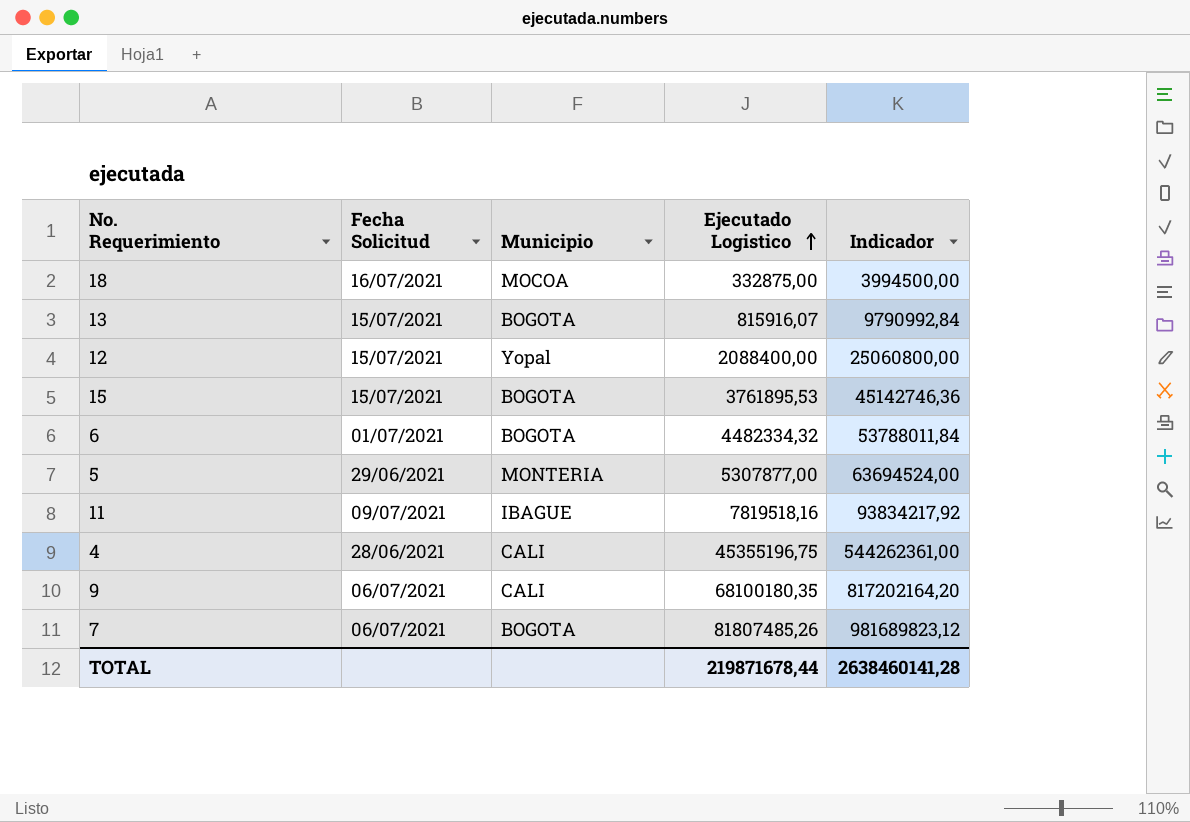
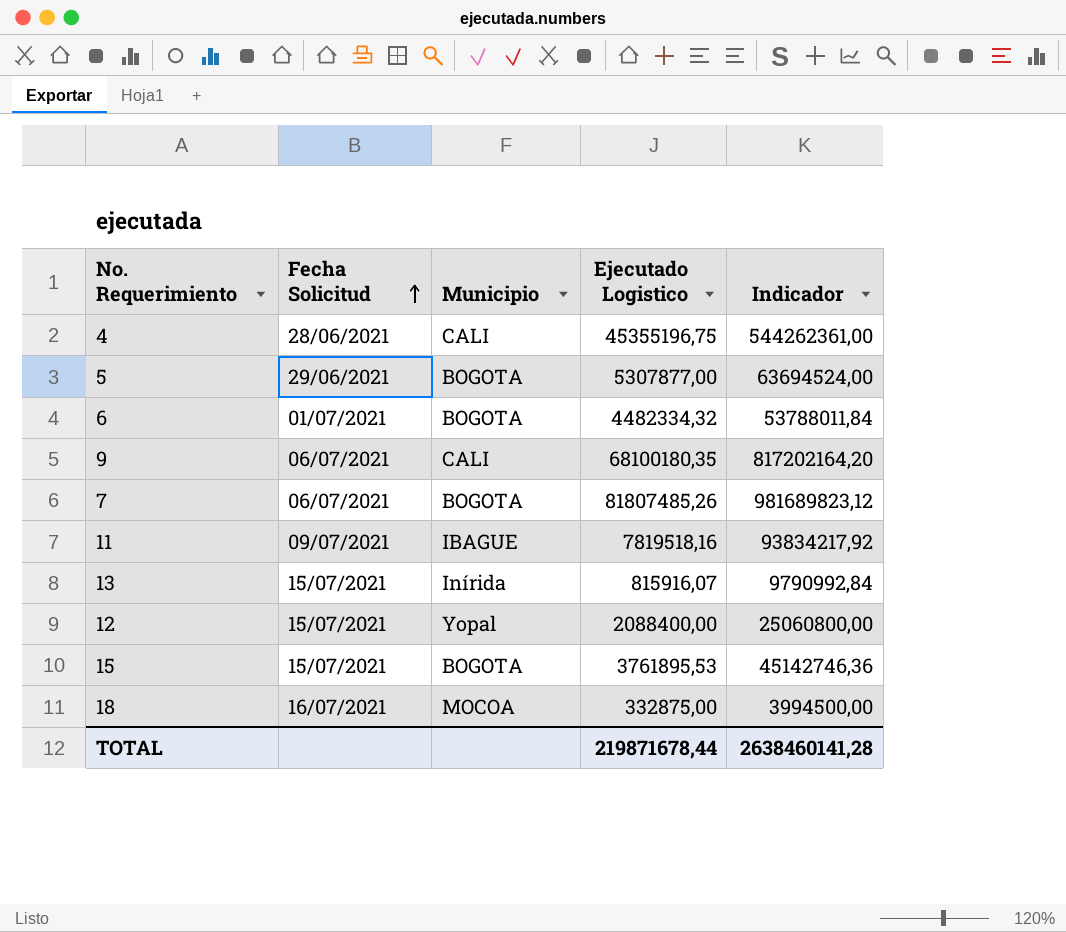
row order: Ejecutado Logistico ascending -> Fecha Solicitud ascending
5 | Municipio: MONTERIA -> BOGOTA
13 | Municipio: BOGOTA -> Inírida

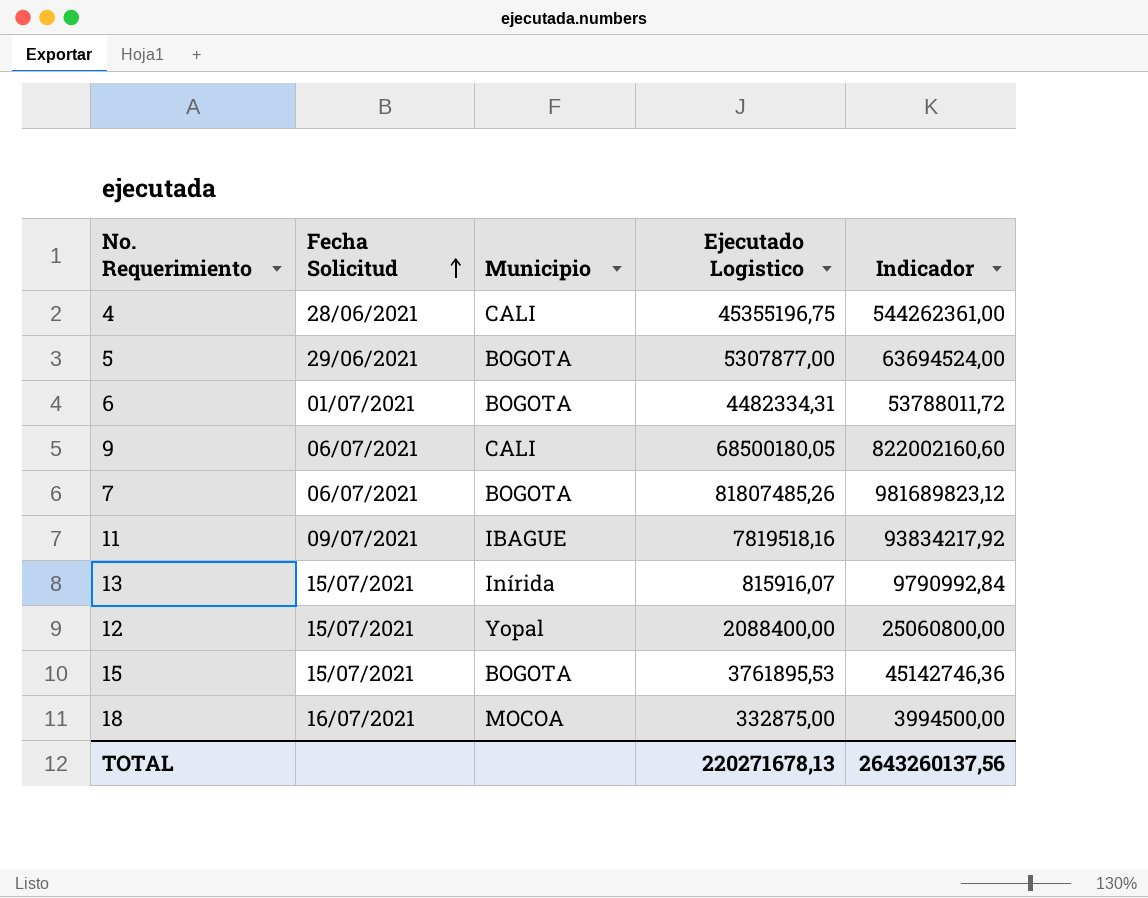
6 | Ejecutado Logistico: 4482334,32 -> 4482334,31
6 | Indicador: 53788011,84 -> 53788011,72
9 | Ejecutado Logistico: 68100180,35 -> 68500180,05
9 | Indicador: 817202164,20 -> 822002160,60
TOTAL | Ejecutado Logistico: 219871678,44 -> 220271678,13
TOTAL | Indicador: 2638460141,28 -> 2643260137,56

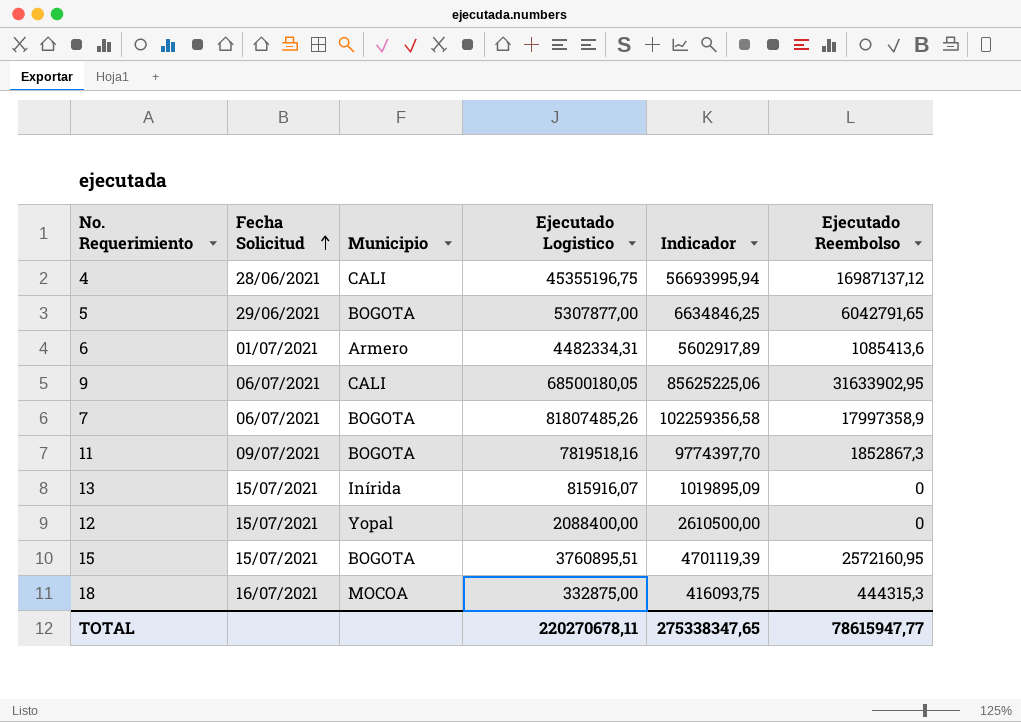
column Indicador | formula: [Ejecutado Logistico] * 12 -> [Ejecutado Logistico] * 1,25
column Ejecutado Reembolso | position: none -> 6
6 | Municipio: BOGOTA -> Armero
11 | Municipio: IBAGUE -> BOGOTA
15 | Ejecutado Logistico: 3761895,53 -> 3760895,51
TOTAL | Ejecutado Logistico: 220271678,13 -> 220270678,11
TOTAL | Indicador: 2643260137,56 -> 275338347,65

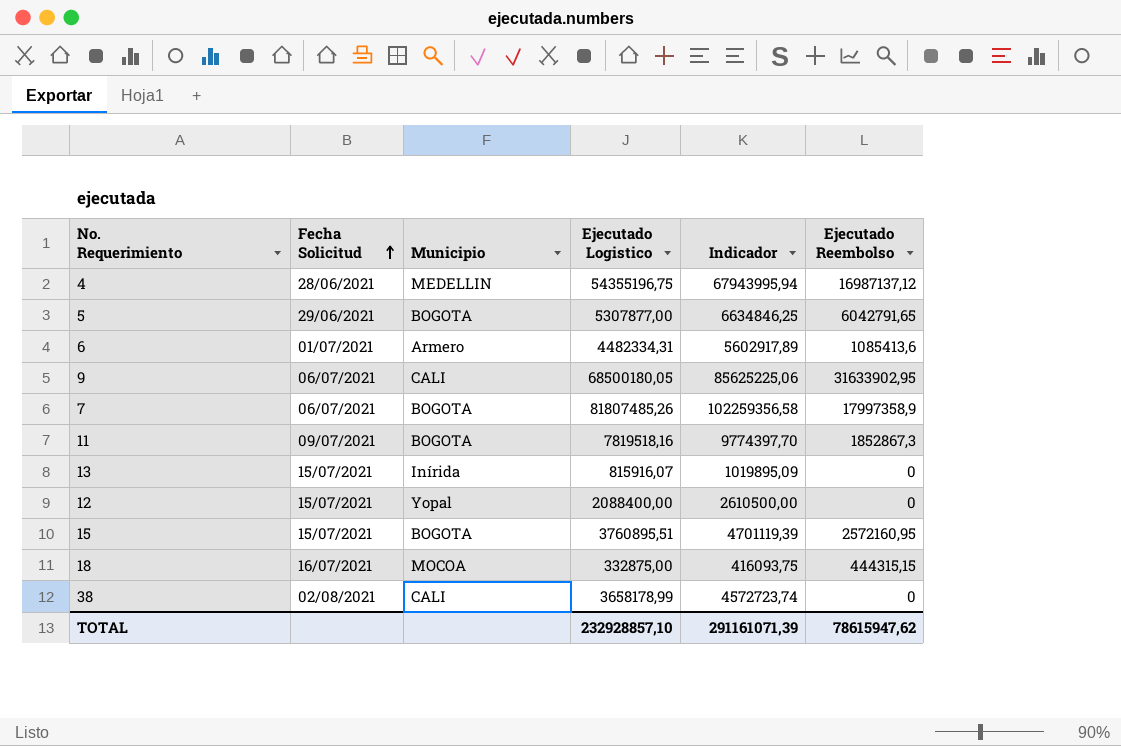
4 | Municipio: CALI -> MEDELLIN
4 | Ejecutado Logistico: 45355196,75 -> 54355196,75
4 | Indicador: 56693995,94 -> 67943995,94
18 | Ejecutado Reembolso: 444315,3 -> 444315,15
row 38: none -> 02/08/2021 | CALI | 3658178,99 | 4572723,74 | 0
TOTAL | Ejecutado Logistico: 220270678,11 -> 232928857,10
TOTAL | Indicador: 275338347,65 -> 291161071,39
TOTAL | Ejecutado Reembolso: 78615947,77 -> 78615947,62

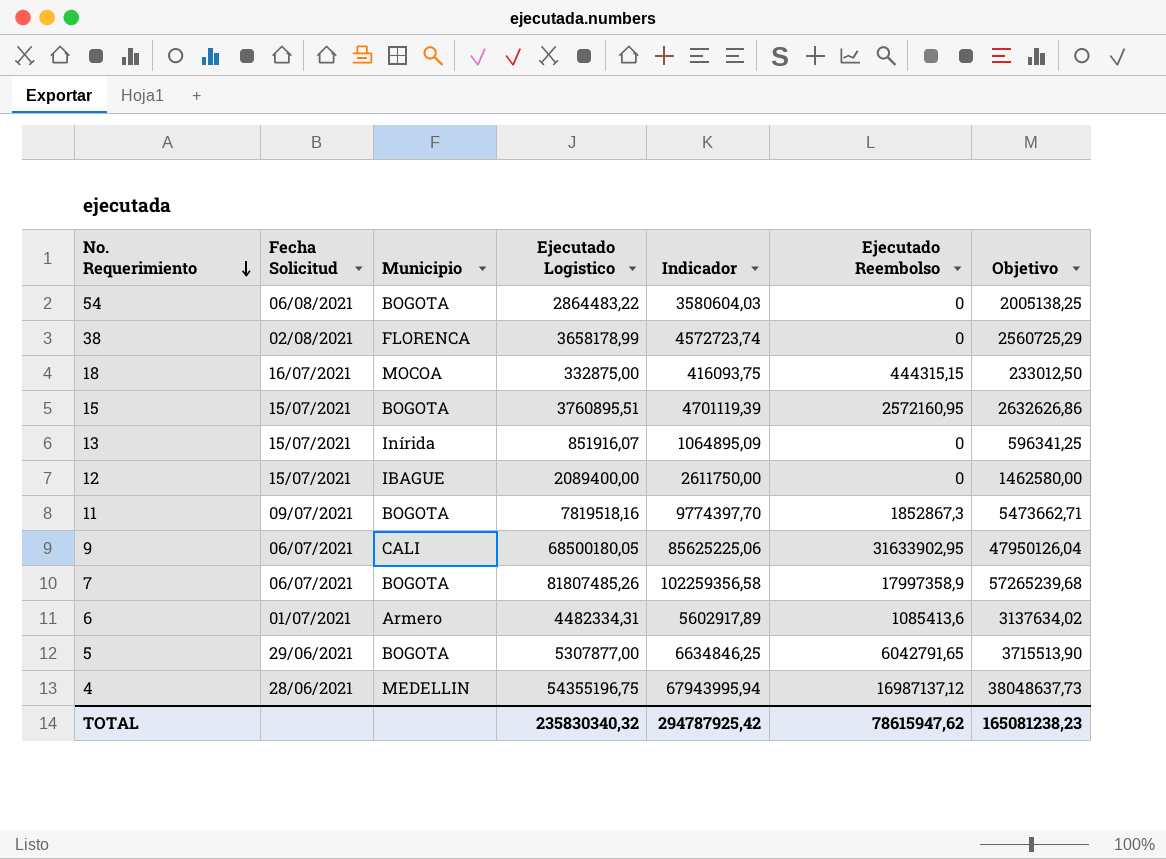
row order: Fecha Solicitud ascending -> No. Requerimiento descending
column Objetivo | formula: none -> [Ejecutado Logistico] * 0,7
row 54: none -> 06/08/2021 | BOGOTA | 2864483,22 | 3580604,03 | 0 | 2005138,25
38 | Municipio: CALI -> FLORENCA
13 | Ejecutado Logistico: 815916,07 -> 851916,07
13 | Indicador: 1019895,09 -> 1064895,09
12 | Municipio: Yopal -> IBAGUE
12 | Ejecutado Logistico: 2088400,00 -> 2089400,00
12 | Indicador: 2610500,00 -> 2611750,00
TOTAL | Ejecutado Logistico: 232928857,10 -> 235830340,32
TOTAL | Indicador: 291161071,39 -> 294787925,42

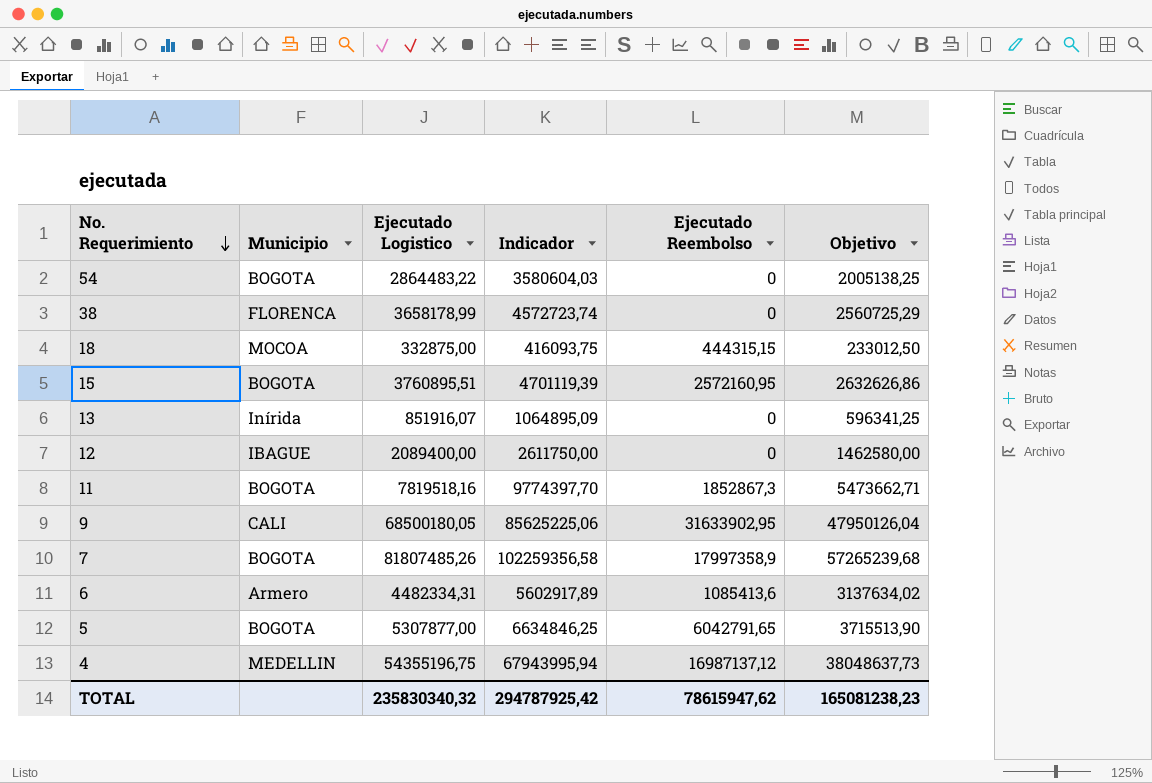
column Fecha Solicitud | position: 2 -> none

